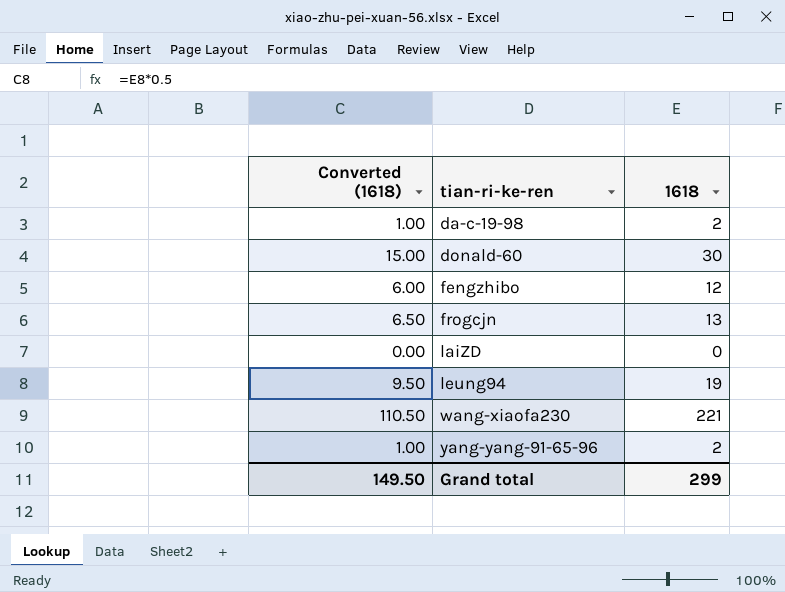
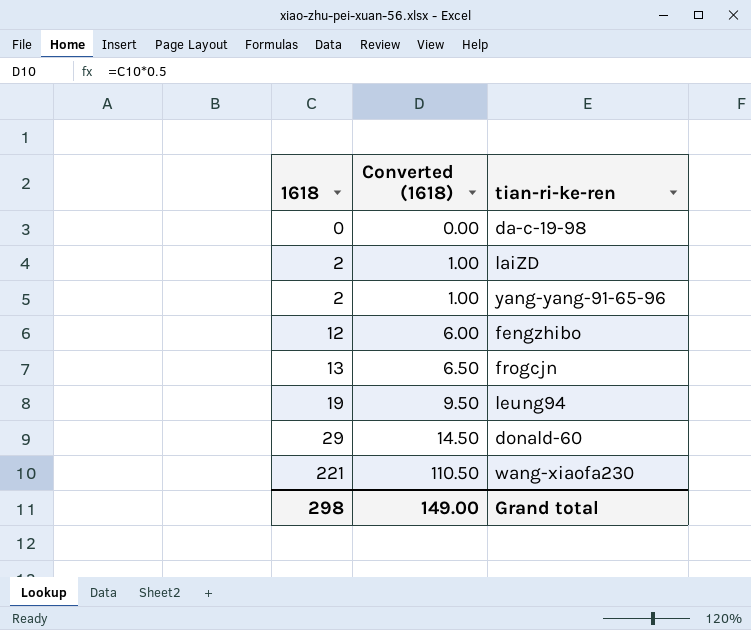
row order: tian-ri-ke-ren ascending -> 1618 ascending
column 1618 | position: 3 -> 1
da-c-19-98 | 1618: 2 -> 0
da-c-19-98 | Converted (1618): 1.00 -> 0.00
laiZD | 1618: 0 -> 2
laiZD | Converted (1618): 0.00 -> 1.00
donald-60 | 1618: 30 -> 29
donald-60 | Converted (1618): 15.00 -> 14.50
Grand total | 1618: 299 -> 298
Grand total | Converted (1618): 149.50 -> 149.00

